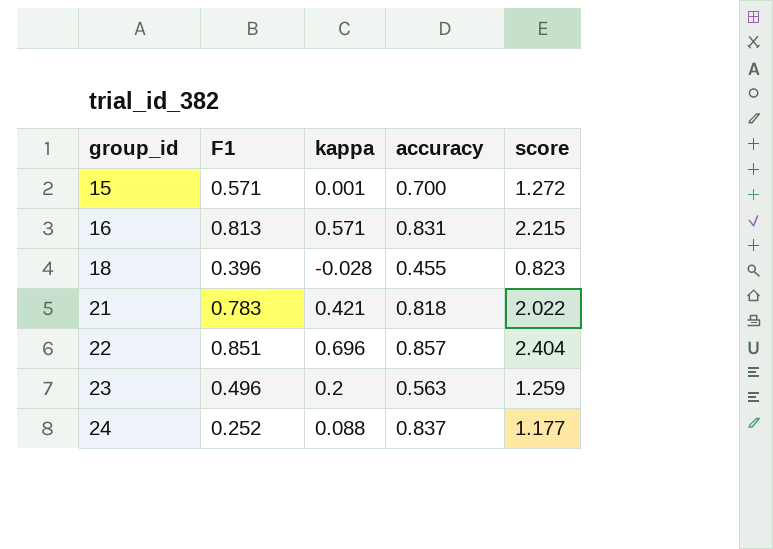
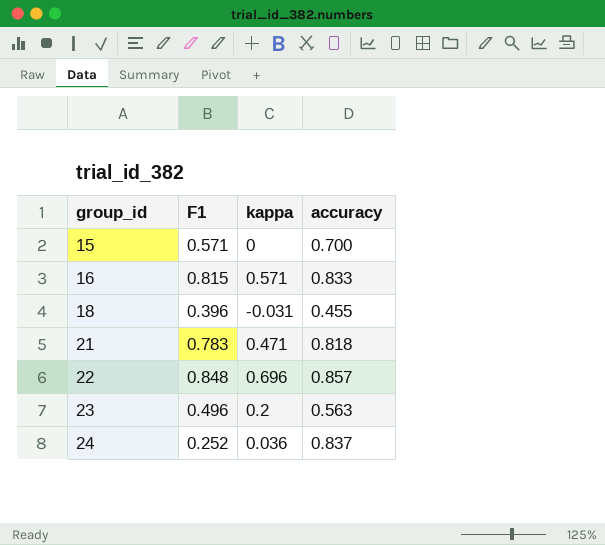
column score | formula: [F1] + [kappa] + [accuracy] -> none
15 | kappa: 0.001 -> 0
16 | F1: 0.813 -> 0.815
16 | accuracy: 0.831 -> 0.833
18 | kappa: -0.028 -> -0.031
21 | kappa: 0.421 -> 0.471
22 | F1: 0.851 -> 0.848
24 | kappa: 0.088 -> 0.036

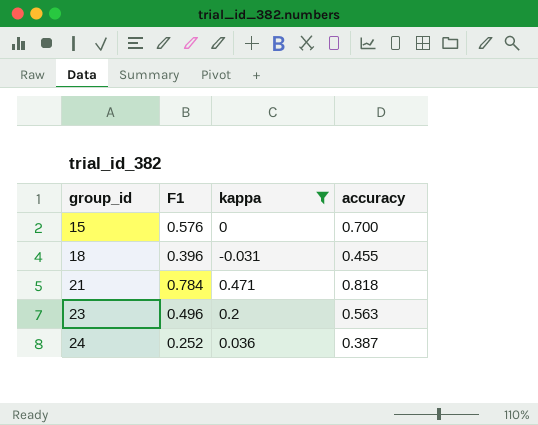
filter: none -> kappa <= 0.471
15 | F1: 0.571 -> 0.576
21 | F1: 0.783 -> 0.784
24 | accuracy: 0.837 -> 0.387

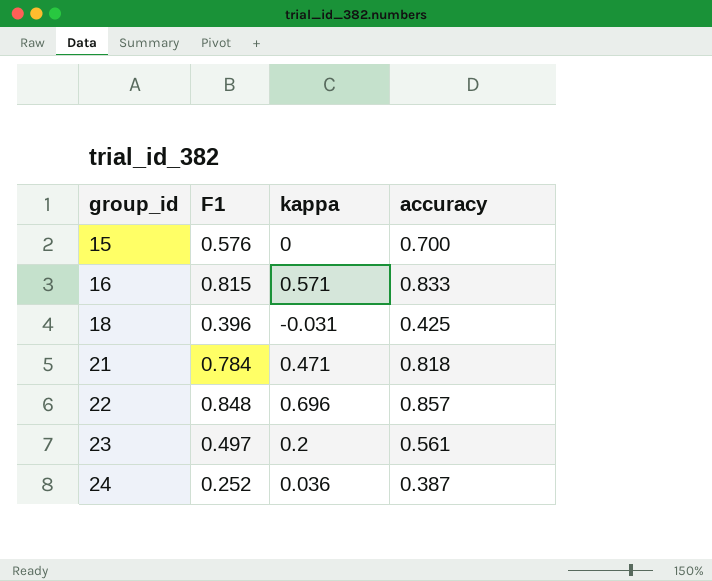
filter: kappa <= 0.471 -> none
18 | accuracy: 0.455 -> 0.425
23 | F1: 0.496 -> 0.497
23 | accuracy: 0.563 -> 0.561

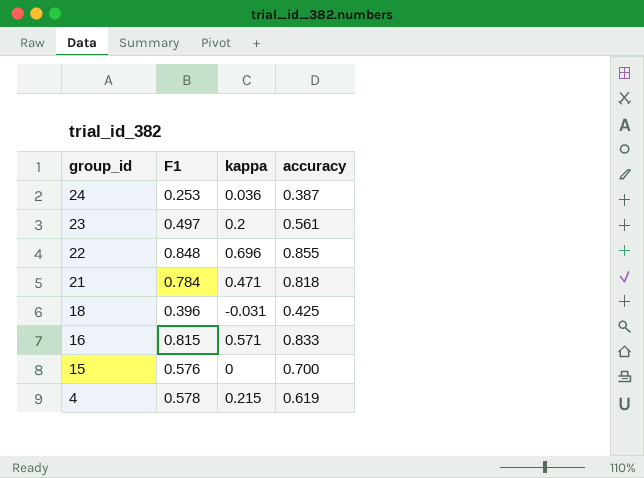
row order: group_id ascending -> group_id descending
24 | F1: 0.252 -> 0.253
22 | accuracy: 0.857 -> 0.855
row 4: none -> 0.578 | 0.215 | 0.619

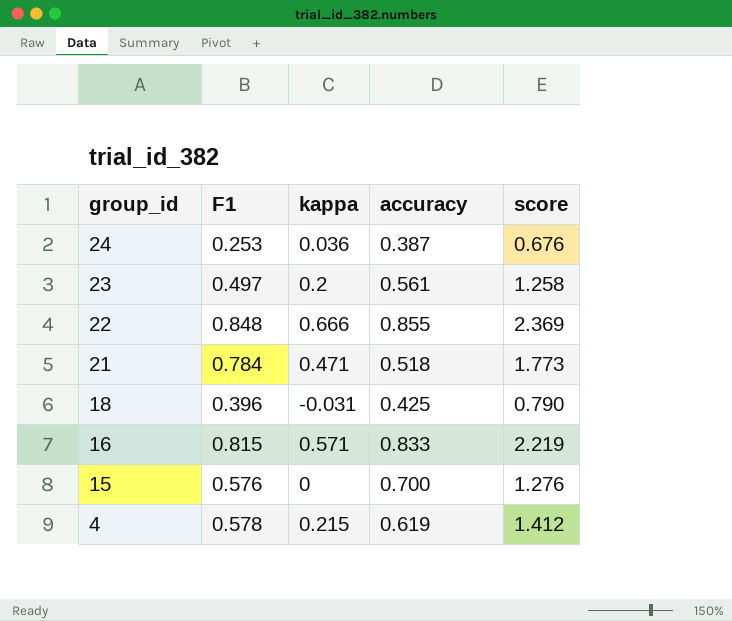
column score | formula: none -> [F1] + [kappa] + [accuracy]
22 | kappa: 0.696 -> 0.666
21 | accuracy: 0.818 -> 0.518

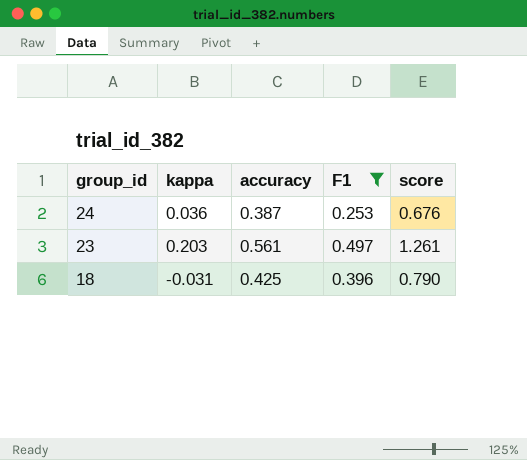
filter: none -> F1 <= 0.497
column F1 | position: 2 -> 4
23 | kappa: 0.2 -> 0.203
23 | score: 1.258 -> 1.261

